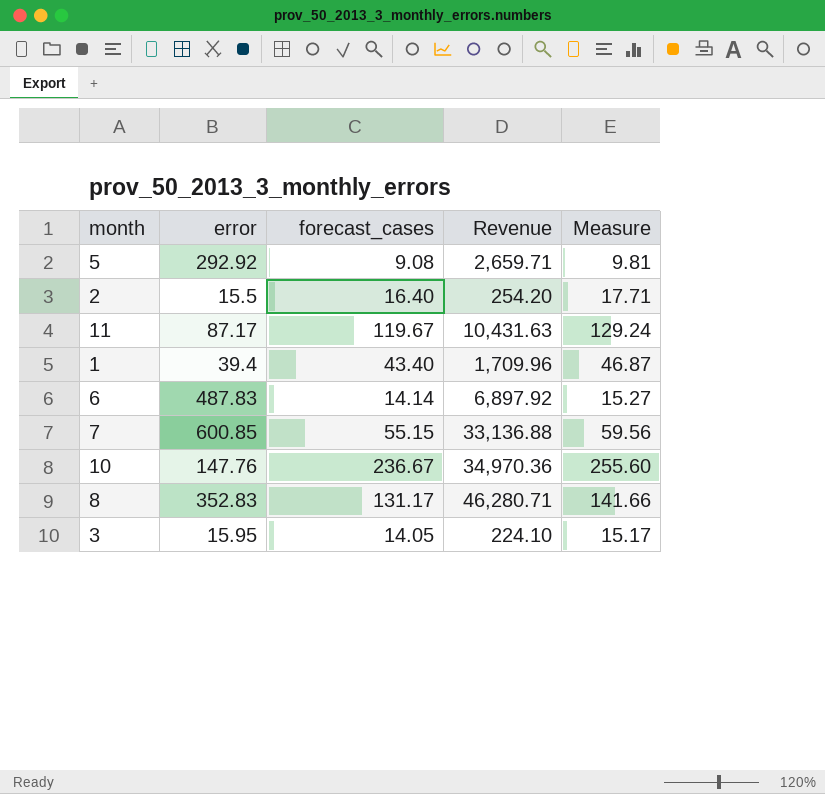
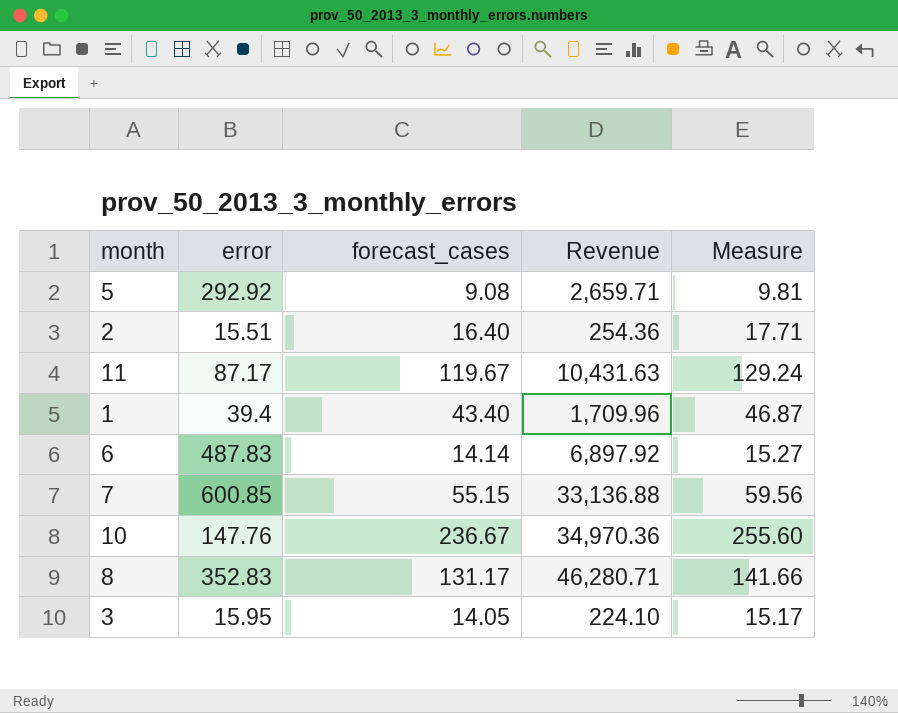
2 | error: 15.5 -> 15.51
2 | Revenue: 254.20 -> 254.36

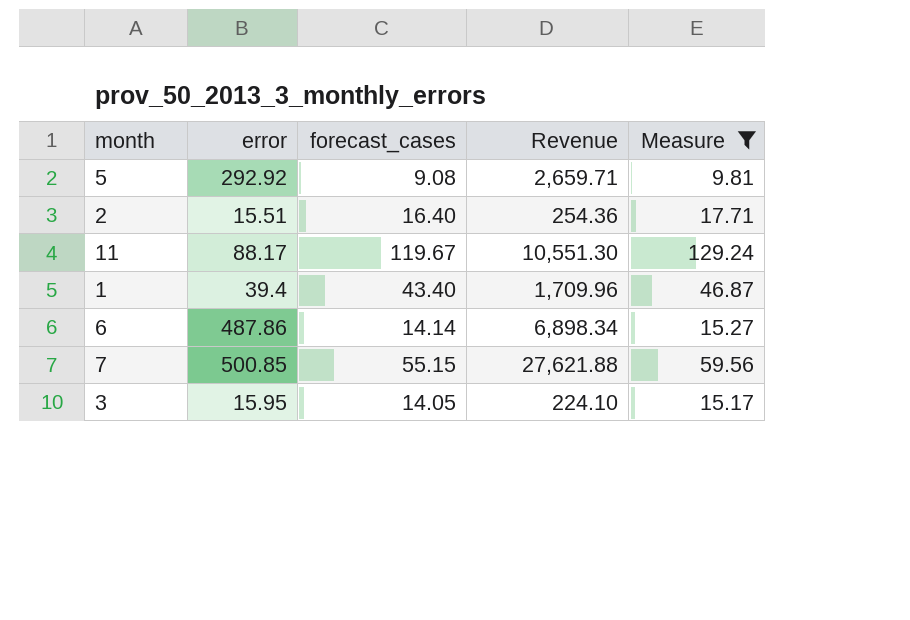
filter: none -> Measure <= 129.24
11 | error: 87.17 -> 88.17
11 | Revenue: 10,431.63 -> 10,551.30
6 | error: 487.83 -> 487.86
6 | Revenue: 6,897.92 -> 6,898.34
7 | error: 600.85 -> 500.85
7 | Revenue: 33,136.88 -> 27,621.88

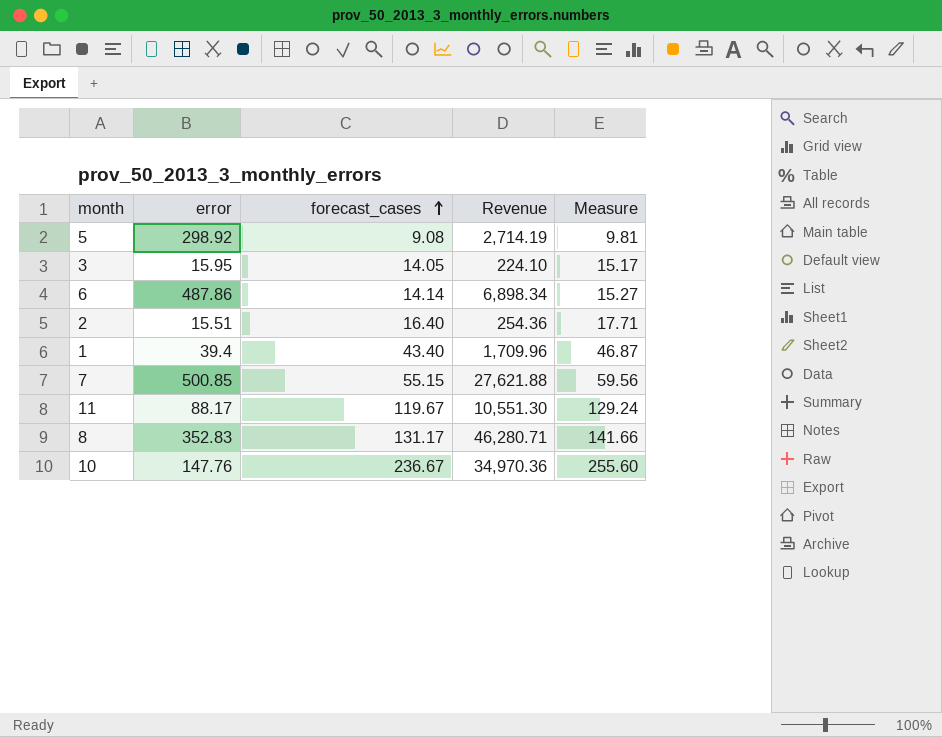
filter: Measure <= 129.24 -> none
row order: none -> forecast_cases ascending
5 | error: 292.92 -> 298.92
5 | Revenue: 2,659.71 -> 2,714.19

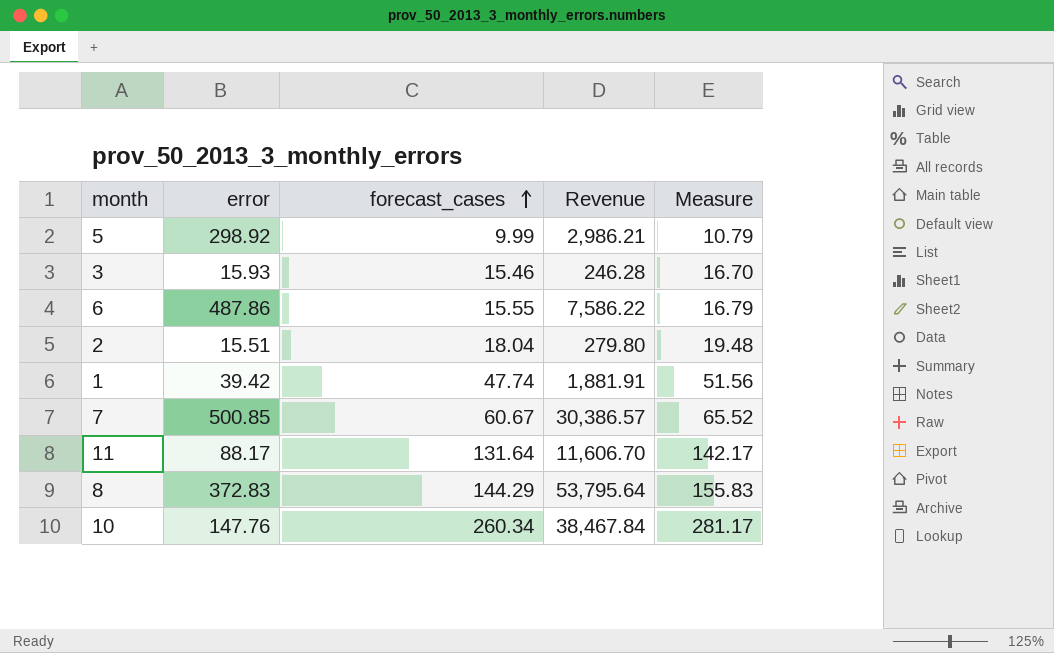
5 | forecast_cases: 9.08 -> 9.99
5 | Revenue: 2,714.19 -> 2,986.21
5 | Measure: 9.81 -> 10.79
3 | error: 15.95 -> 15.93
3 | forecast_cases: 14.05 -> 15.46
3 | Revenue: 224.10 -> 246.28
3 | Measure: 15.17 -> 16.70
6 | forecast_cases: 14.14 -> 15.55
6 | Revenue: 6,898.34 -> 7,586.22
6 | Measure: 15.27 -> 16.79
2 | forecast_cases: 16.40 -> 18.04
2 | Revenue: 254.36 -> 279.80
2 | Measure: 17.71 -> 19.48
1 | error: 39.4 -> 39.42
1 | forecast_cases: 43.40 -> 47.74
1 | Revenue: 1,709.96 -> 1,881.91
1 | Measure: 46.87 -> 51.56
7 | forecast_cases: 55.15 -> 60.67
7 | Revenue: 27,621.88 -> 30,386.57
7 | Measure: 59.56 -> 65.52
11 | forecast_cases: 119.67 -> 131.64
11 | Revenue: 10,551.30 -> 11,606.70
11 | Measure: 129.24 -> 142.17
8 | error: 352.83 -> 372.83
8 | forecast_cases: 131.17 -> 144.29
8 | Revenue: 46,280.71 -> 53,795.64
8 | Measure: 141.66 -> 155.83
10 | forecast_cases: 236.67 -> 260.34
10 | Revenue: 34,970.36 -> 38,467.84
10 | Measure: 255.60 -> 281.17

